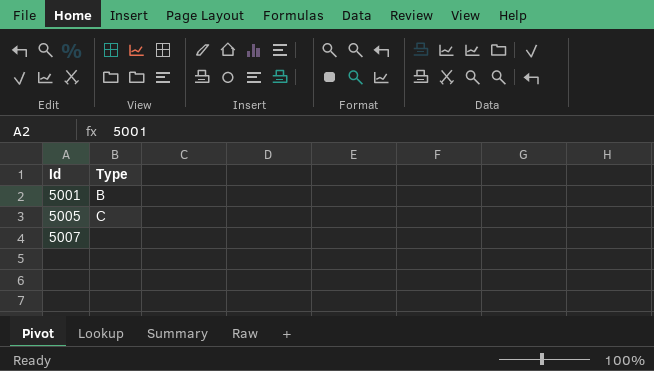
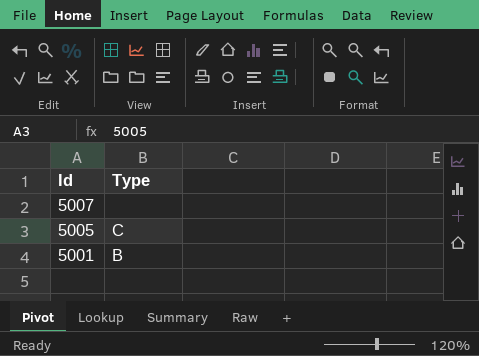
row order: Id ascending -> Id descending

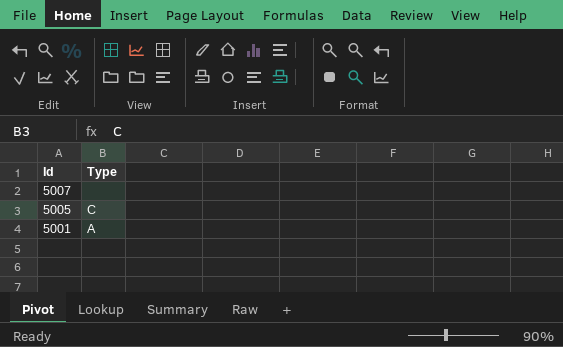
5001 | Type: B -> A

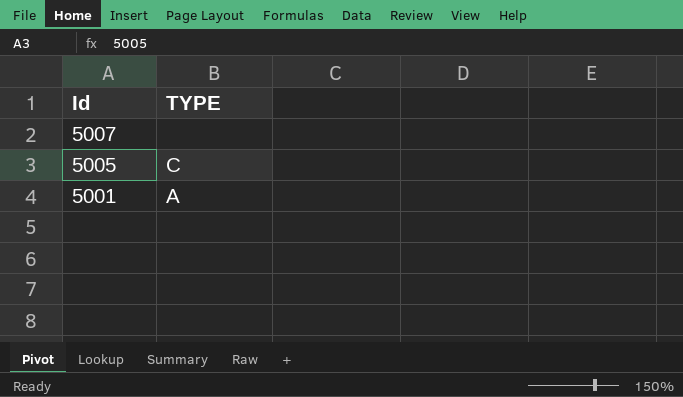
column name: Type -> TYPE

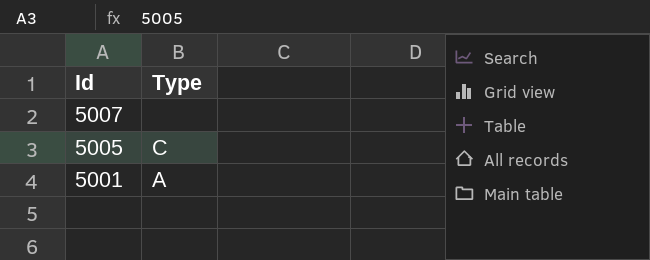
column name: TYPE -> Type

